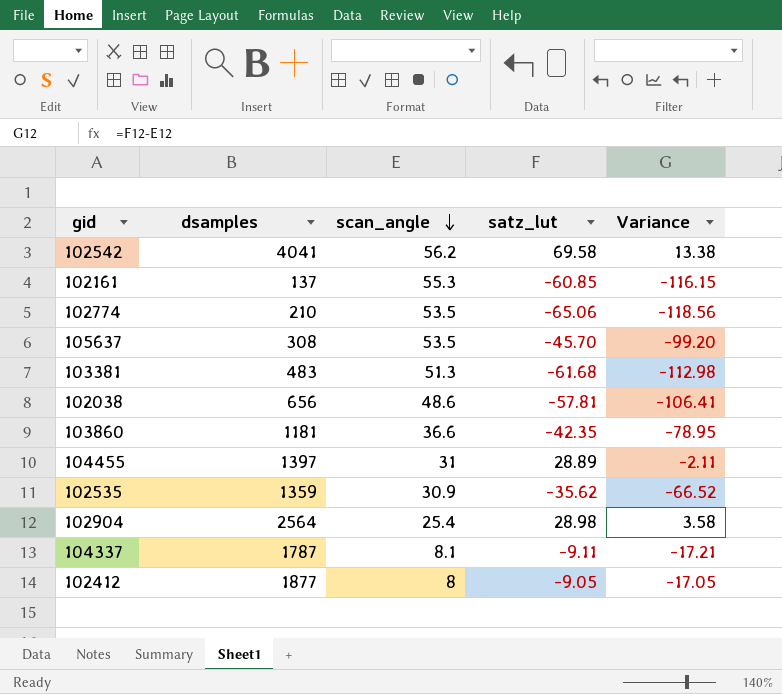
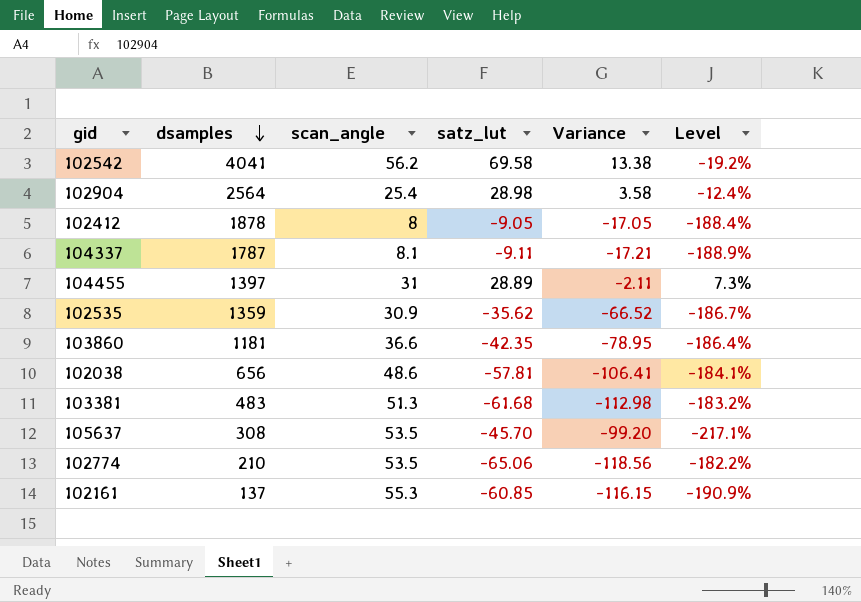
row order: scan_angle descending -> dsamples descending
column Level | formula: none -> ([scan_angle] - [satz_lut]) / [satz_lut]
102412 | dsamples: 1877 -> 1878

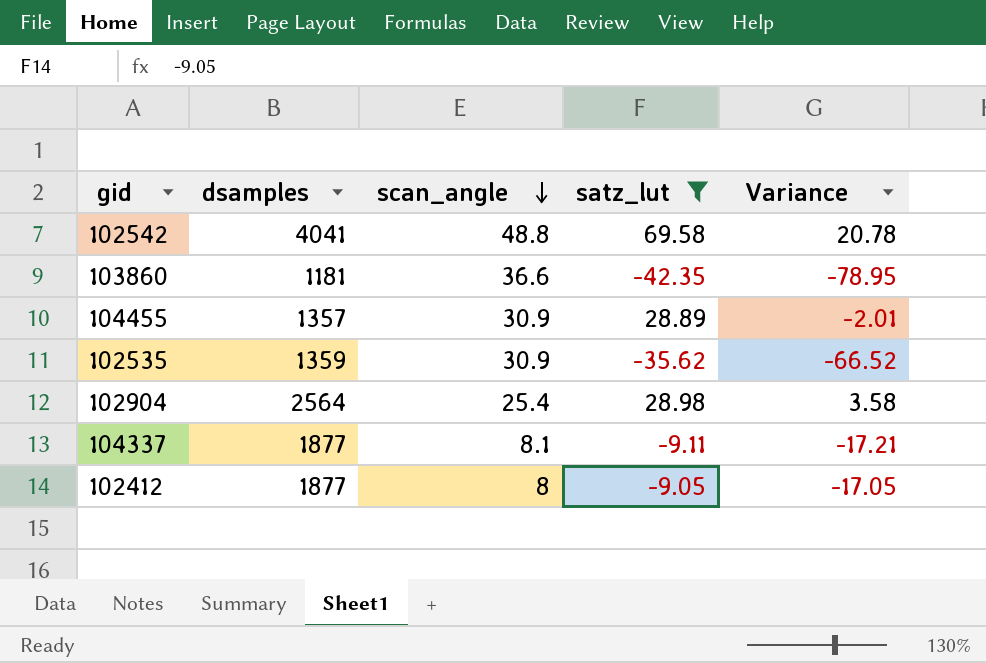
filter: none -> satz_lut >= -42.35
row order: dsamples descending -> scan_angle descending
column Level | formula: ([scan_angle] - [satz_lut]) / [satz_lut] -> none
102542 | scan_angle: 56.2 -> 48.8
102542 | Variance: 13.38 -> 20.78
104455 | dsamples: 1397 -> 1357
104455 | scan_angle: 31 -> 30.9
104455 | Variance: -2.11 -> -2.01
104337 | dsamples: 1787 -> 1877
102412 | dsamples: 1878 -> 1877

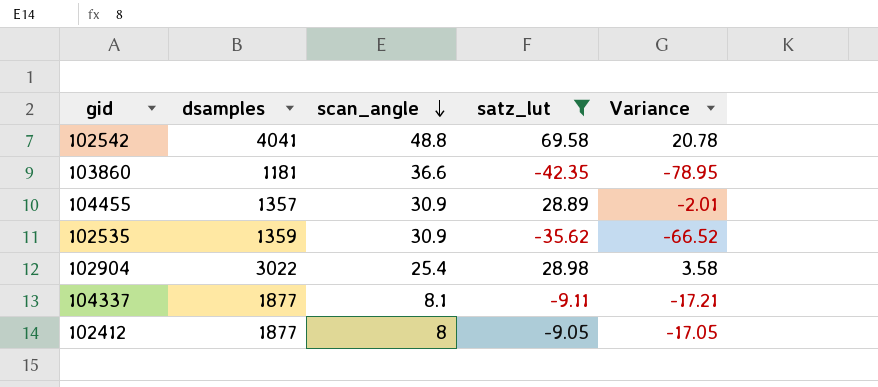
102904 | dsamples: 2564 -> 3022

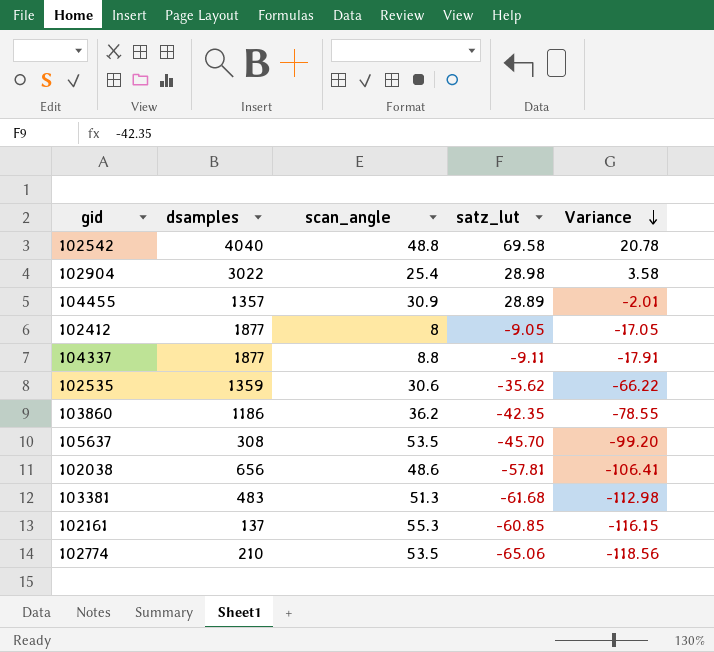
filter: satz_lut >= -42.35 -> none
row order: scan_angle descending -> Variance descending
102542 | dsamples: 4041 -> 4040
104337 | scan_angle: 8.1 -> 8.8
104337 | Variance: -17.21 -> -17.91
102535 | scan_angle: 30.9 -> 30.6
102535 | Variance: -66.52 -> -66.22
103860 | dsamples: 1181 -> 1186
103860 | scan_angle: 36.6 -> 36.2
103860 | Variance: -78.95 -> -78.55

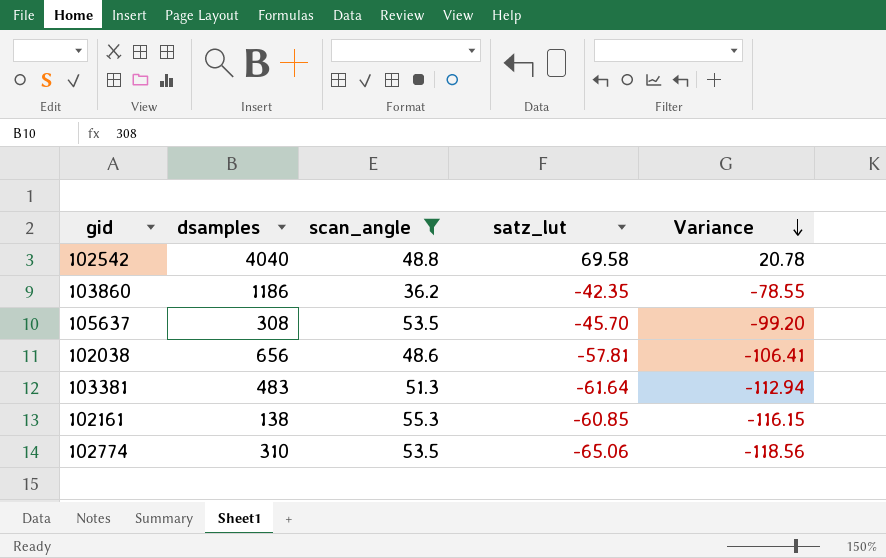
filter: none -> scan_angle >= 36.2
103381 | satz_lut: -61.68 -> -61.64
103381 | Variance: -112.98 -> -112.94
102161 | dsamples: 137 -> 138
102774 | dsamples: 210 -> 310

